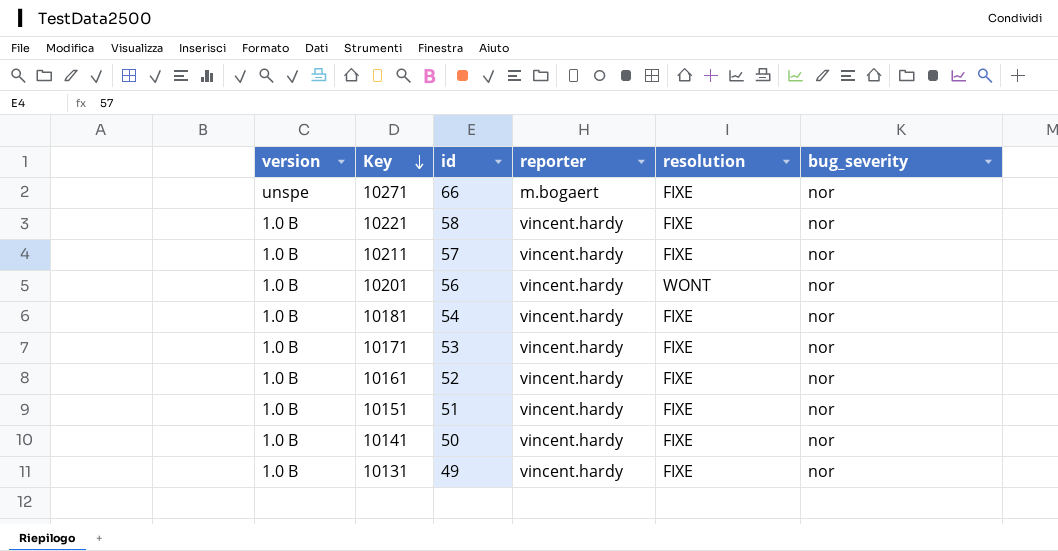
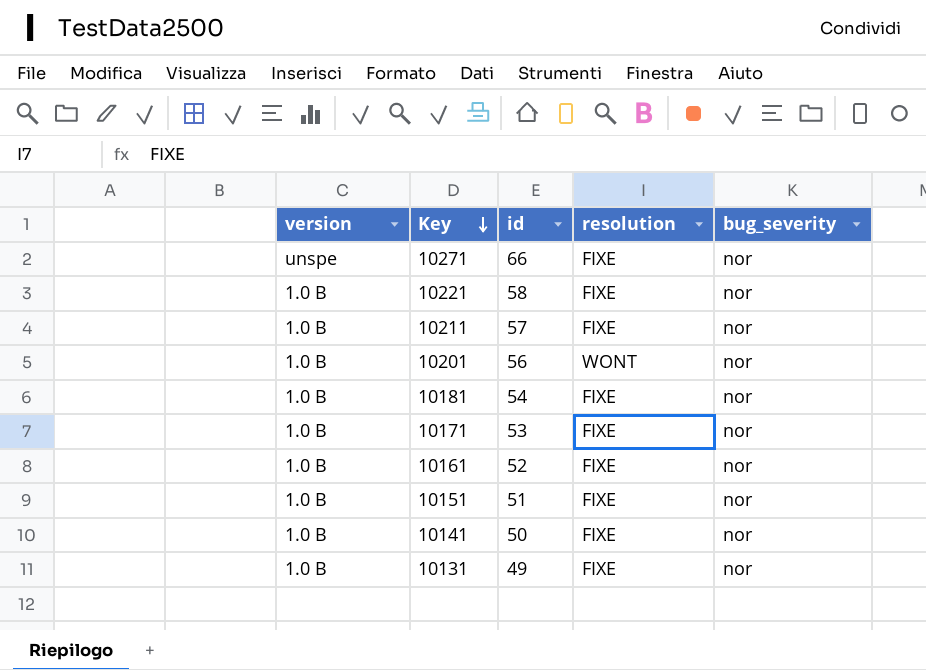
column reporter | position: 4 -> none

